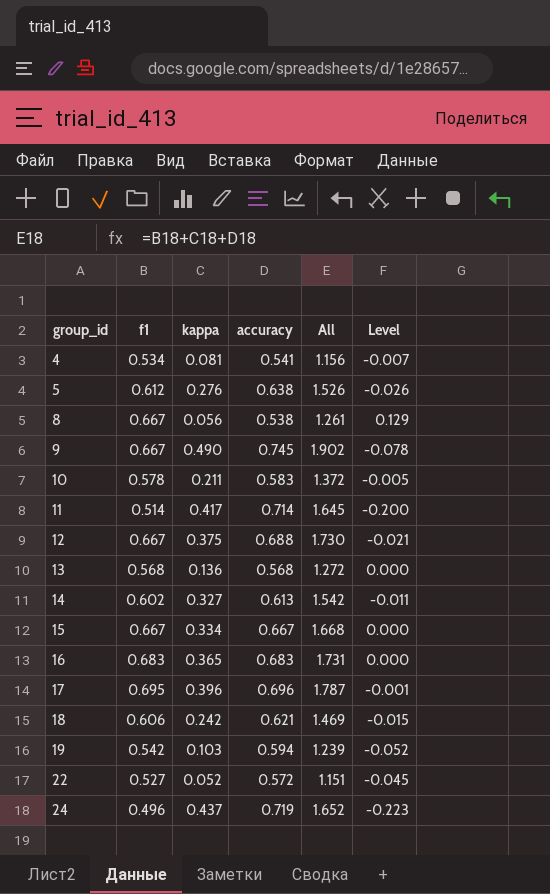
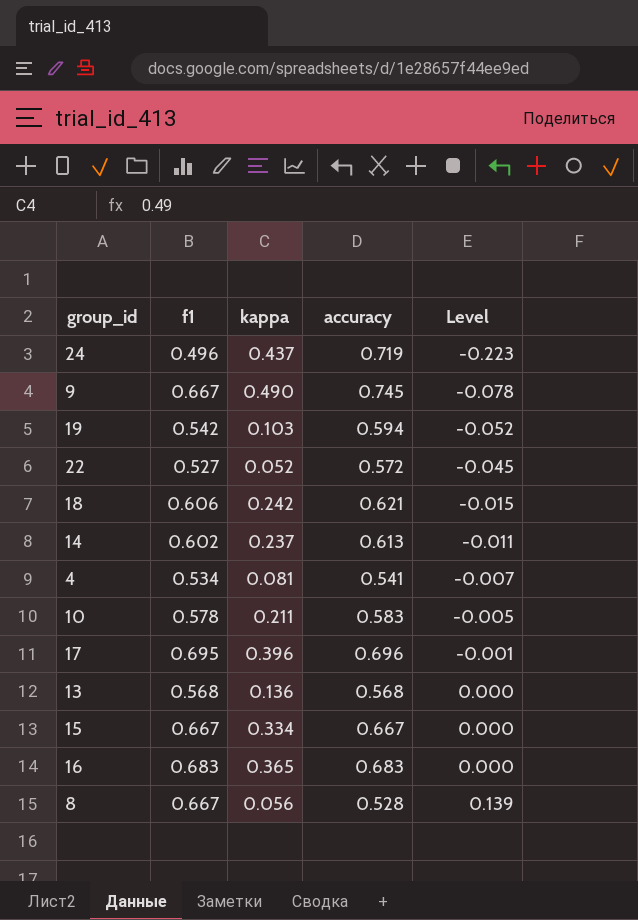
row order: group_id ascending -> Level ascending
column All | formula: [f1] + [kappa] + [accuracy] -> none
row 5: 0.612 | 0.276 | 0.638 | 1.526 | -0.026 -> none
row 11: 0.514 | 0.417 | 0.714 | 1.645 | -0.200 -> none
row 12: 0.667 | 0.375 | 0.688 | 1.730 | -0.021 -> none
14 | kappa: 0.327 -> 0.237
8 | accuracy: 0.538 -> 0.528
8 | Level: 0.129 -> 0.139

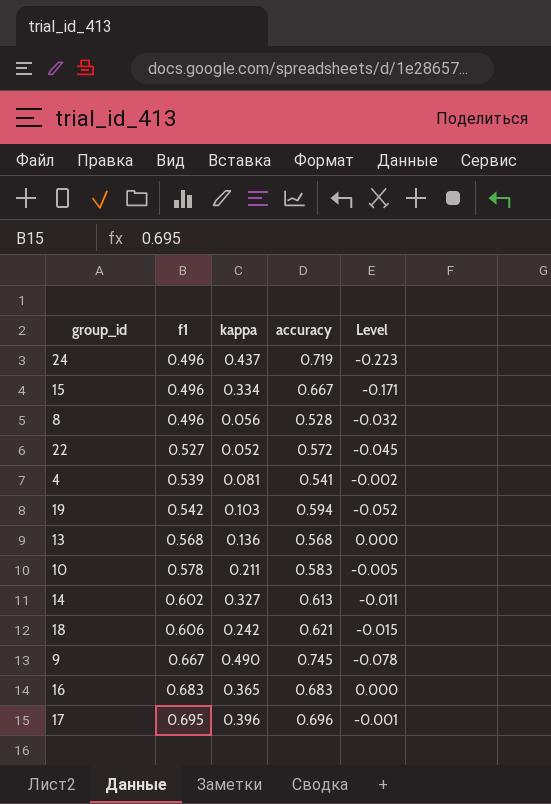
row order: Level ascending -> f1 ascending
15 | f1: 0.667 -> 0.496
15 | Level: 0.000 -> -0.171
8 | f1: 0.667 -> 0.496
8 | Level: 0.139 -> -0.032
4 | f1: 0.534 -> 0.539
4 | Level: -0.007 -> -0.002
14 | kappa: 0.237 -> 0.327

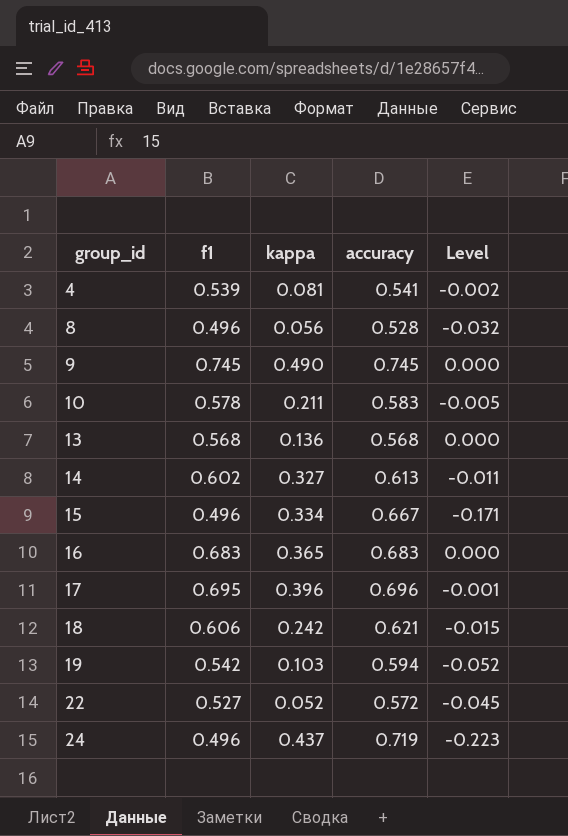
row order: f1 ascending -> group_id ascending
9 | f1: 0.667 -> 0.745
9 | Level: -0.078 -> 0.000

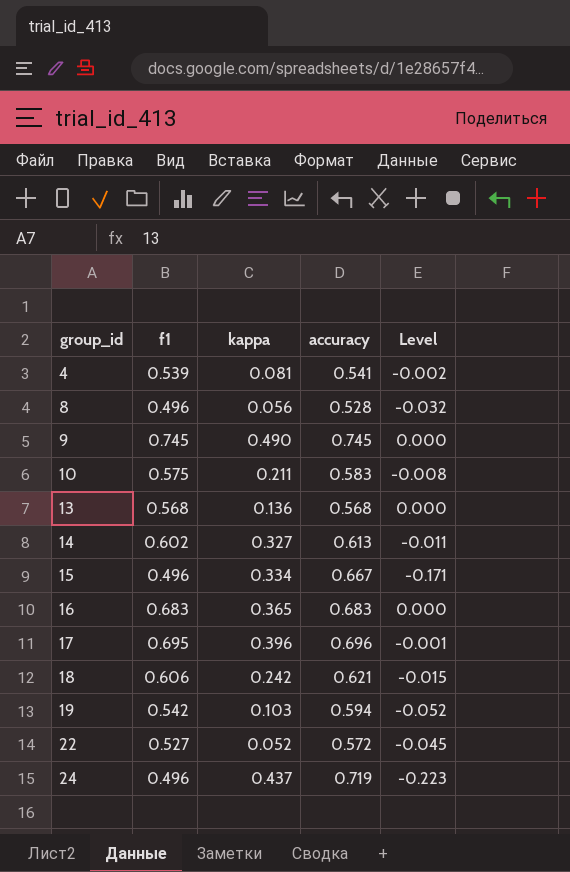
10 | f1: 0.578 -> 0.575
10 | Level: -0.005 -> -0.008

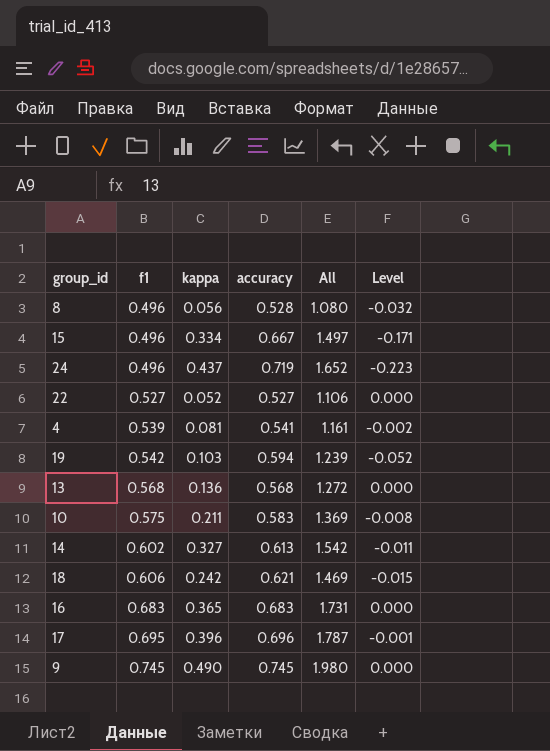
row order: group_id ascending -> f1 ascending
column All | formula: none -> [f1] + [kappa] + [accuracy]
22 | accuracy: 0.572 -> 0.527
22 | Level: -0.045 -> 0.000

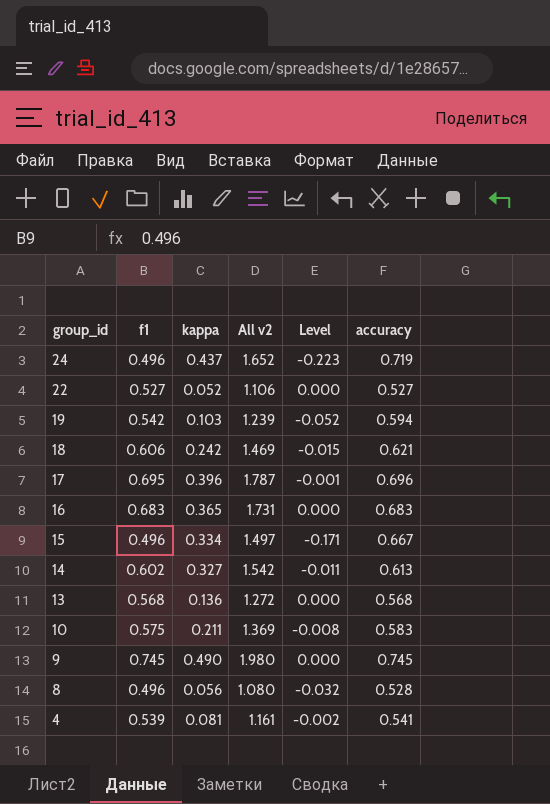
row order: f1 ascending -> group_id descending
column name: All -> All v2
column accuracy | position: 4 -> 6

